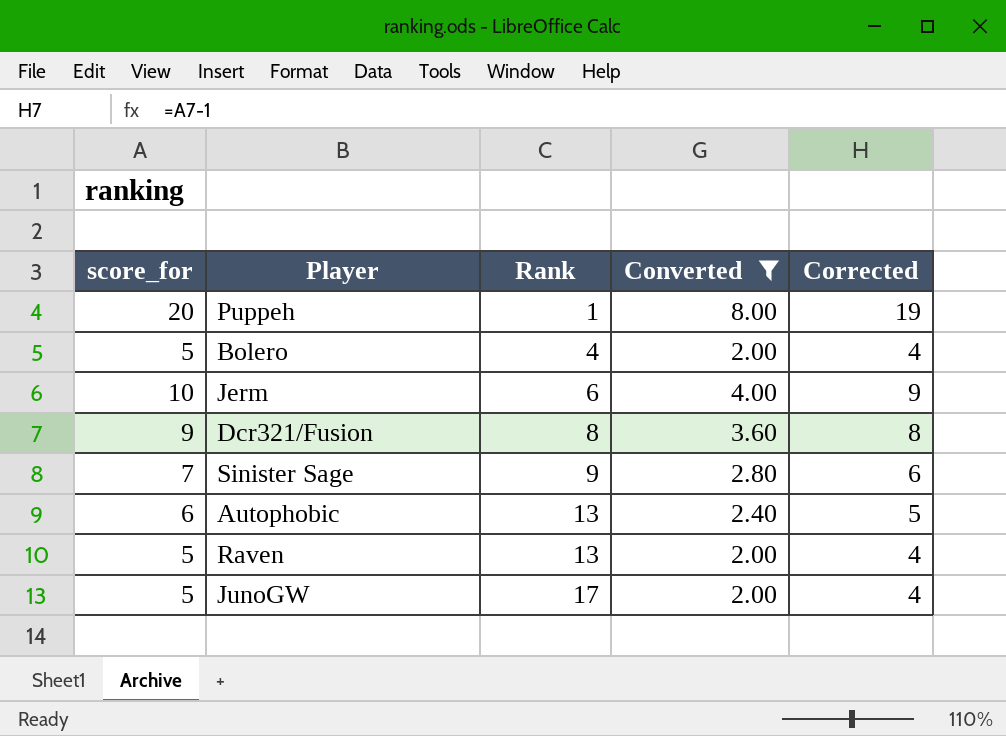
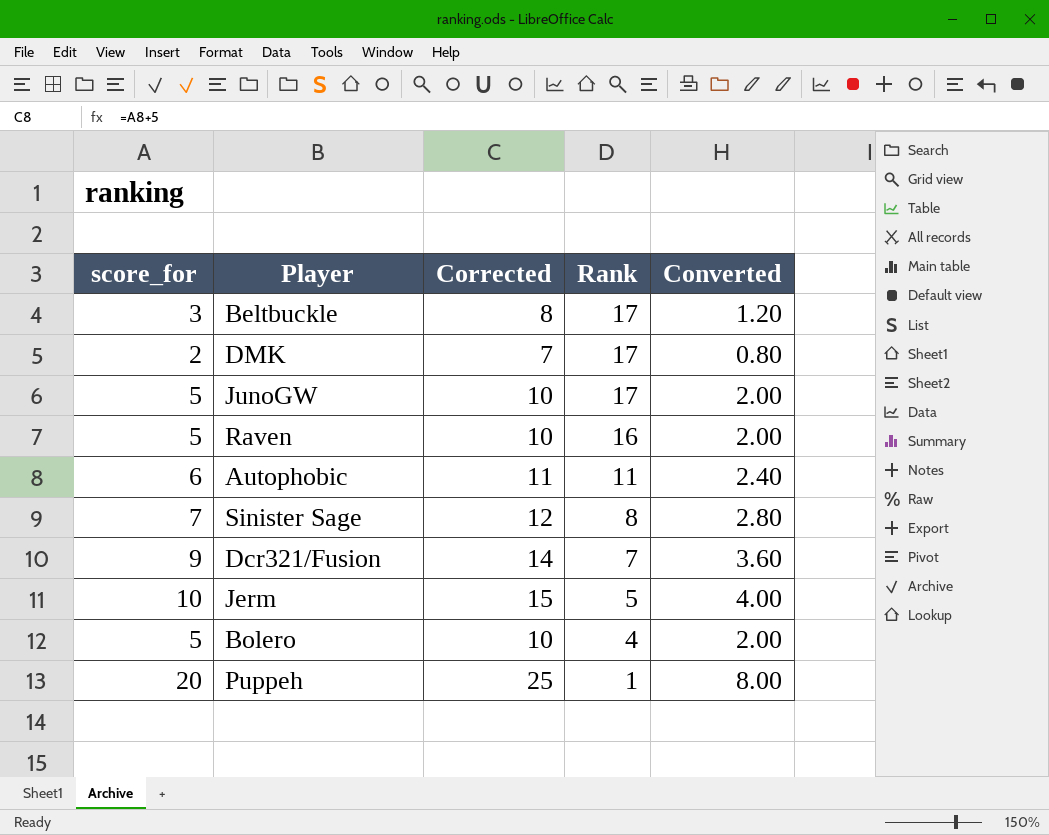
filter: Converted >= 2.00 -> none
row order: Rank ascending -> Rank descending
column Corrected | formula: [score_for] - 1 -> [score_for] + 5
column Corrected | position: 5 -> 3
Raven | Rank: 13 -> 16
Autophobic | Rank: 13 -> 11
Sinister Sage | Rank: 9 -> 8
Dcr321/Fusion | Rank: 8 -> 7
Jerm | Rank: 6 -> 5

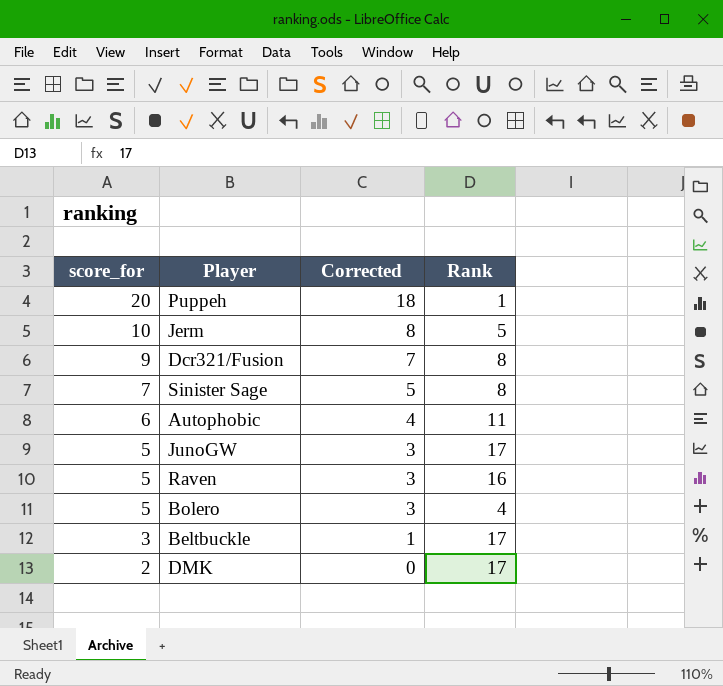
row order: Rank descending -> score_for descending
column Converted | formula: [score_for] * 0.4 -> none
column Corrected | formula: [score_for] + 5 -> [score_for] - 2
Dcr321/Fusion | Rank: 7 -> 8

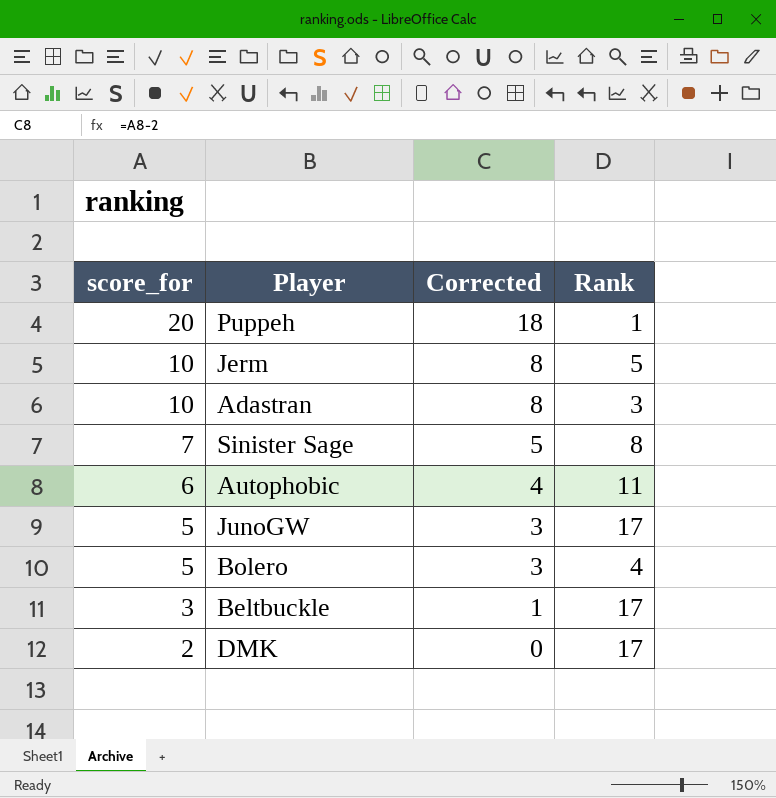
row Dcr321/Fusion: 9 | 7 | 8 -> none
row Raven: 5 | 3 | 16 -> none
row Adastran: none -> 10 | 8 | 3

